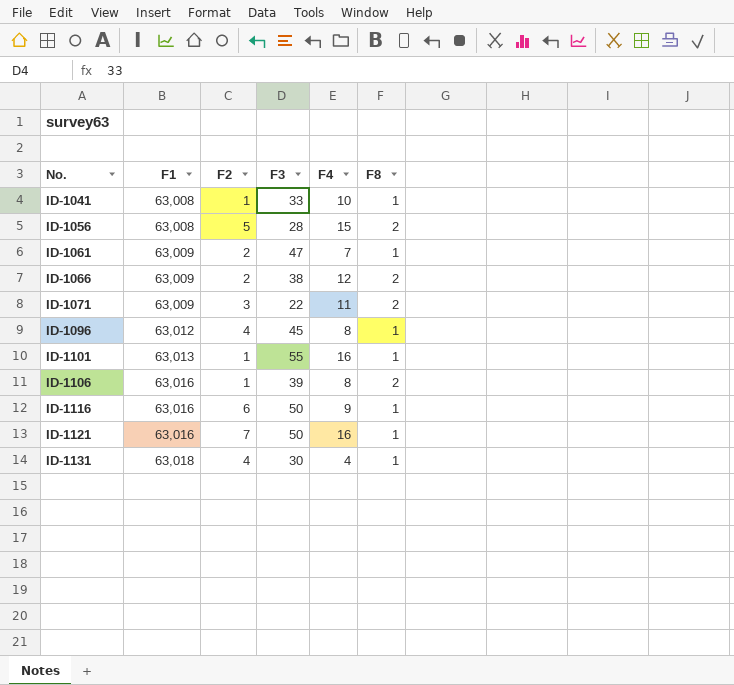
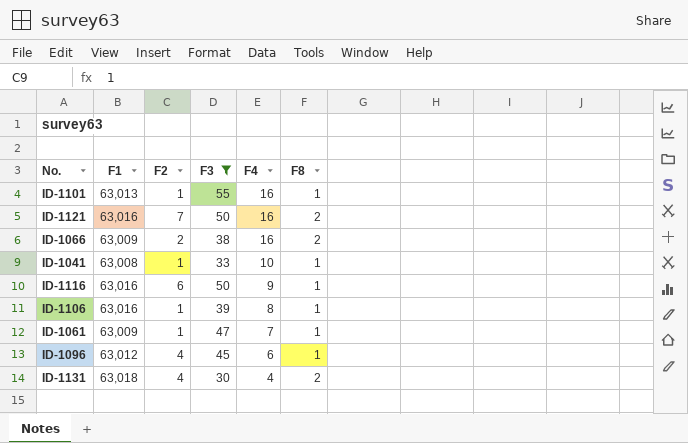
filter: none -> F3 >= 30
row order: No. ascending -> F4 descending
ID-1121 | F8: 1 -> 2
ID-1066 | F4: 12 -> 16
ID-1106 | F8: 2 -> 1
ID-1061 | F2: 2 -> 1
ID-1096 | F4: 8 -> 6
ID-1131 | F8: 1 -> 2

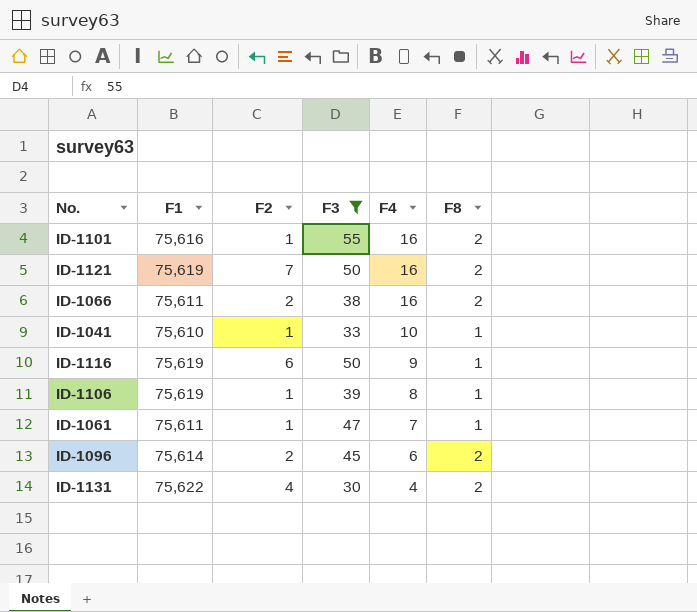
ID-1101 | F1: 63,013 -> 75,616
ID-1101 | F8: 1 -> 2
ID-1121 | F1: 63,016 -> 75,619
ID-1066 | F1: 63,009 -> 75,611
ID-1041 | F1: 63,008 -> 75,610
ID-1116 | F1: 63,016 -> 75,619
ID-1106 | F1: 63,016 -> 75,619
ID-1061 | F1: 63,009 -> 75,611
ID-1096 | F1: 63,012 -> 75,614
ID-1096 | F2: 4 -> 2
ID-1096 | F8: 1 -> 2
ID-1131 | F1: 63,018 -> 75,622

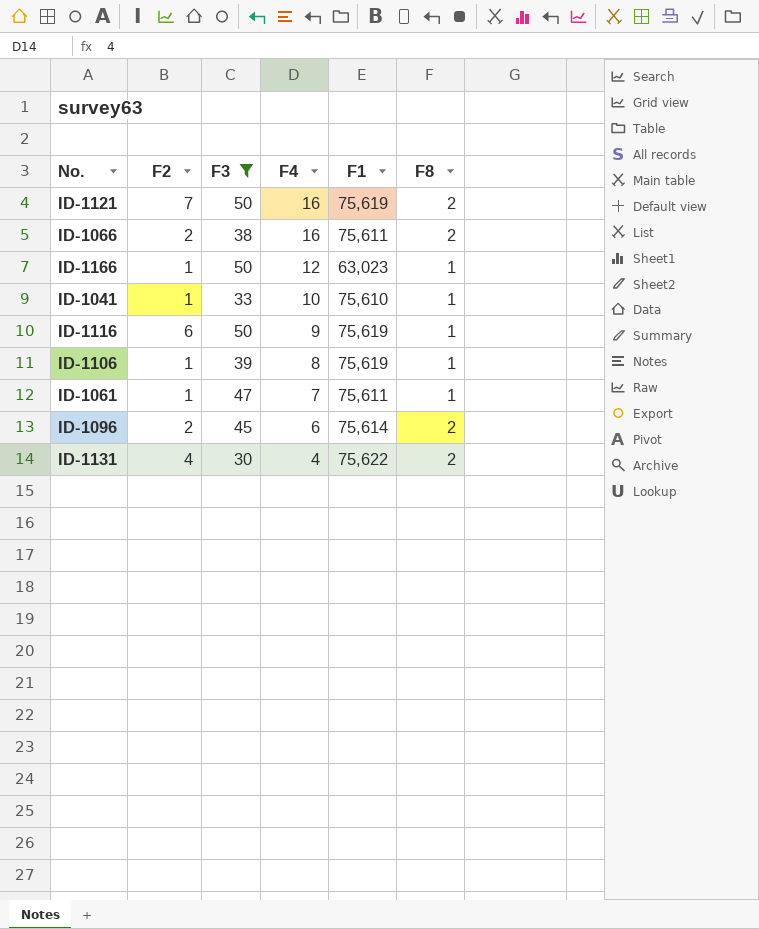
column F1 | position: 2 -> 5
row ID-1101: 75,616 | 1 | 55 | 16 | 2 -> none
row ID-1166: none -> 1 | 50 | 12 | 63,023 | 1

